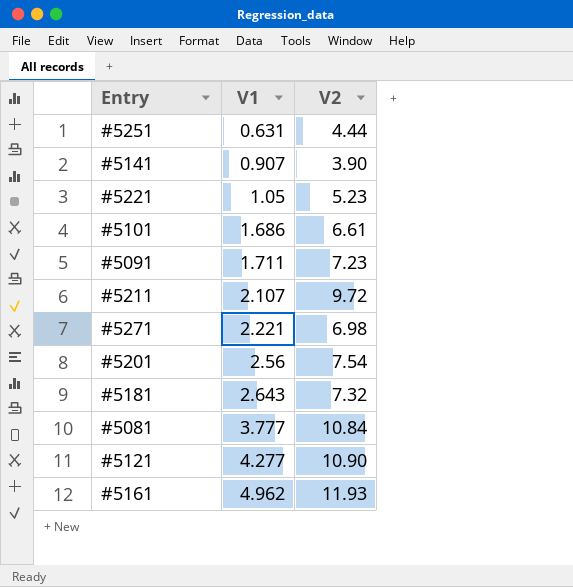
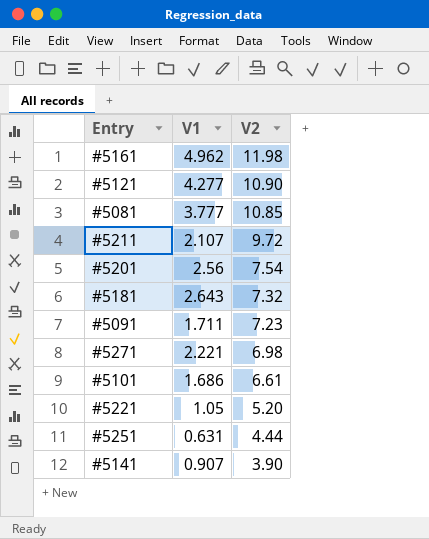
row order: V1 ascending -> V2 descending
#5161 | V2: 11.93 -> 11.98
#5081 | V2: 10.84 -> 10.85
#5221 | V2: 5.23 -> 5.20

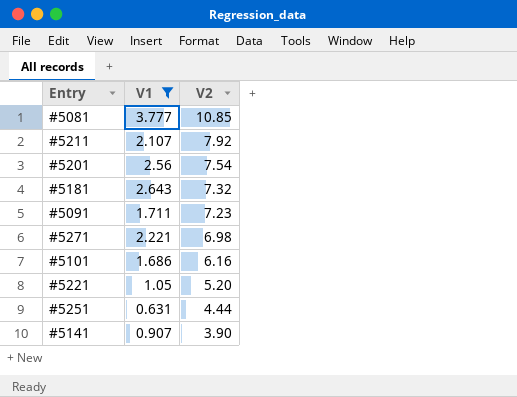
filter: none -> V1 <= 3.777
#5211 | V2: 9.72 -> 7.92
#5101 | V2: 6.61 -> 6.16

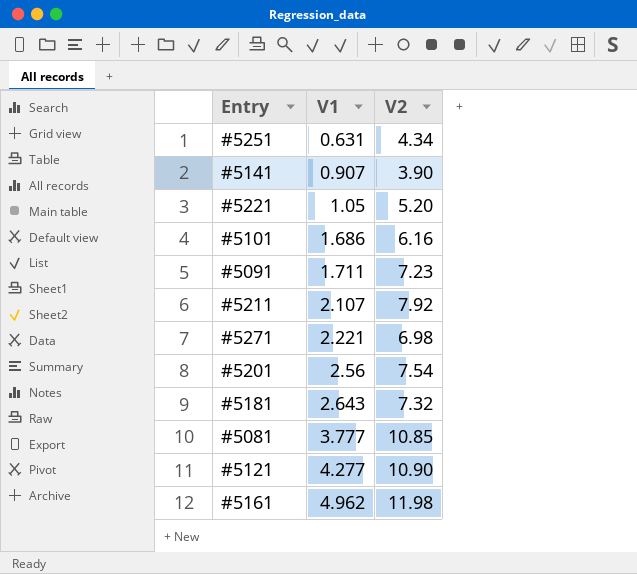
filter: V1 <= 3.777 -> none
row order: V2 descending -> V1 ascending
#5251 | V2: 4.44 -> 4.34

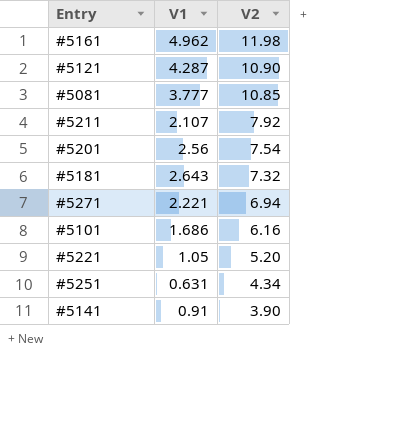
row order: V1 ascending -> V2 descending
row #5091: 1.711 | 7.23 -> none
#5121 | V1: 4.277 -> 4.287
#5271 | V2: 6.98 -> 6.94
#5141 | V1: 0.907 -> 0.91

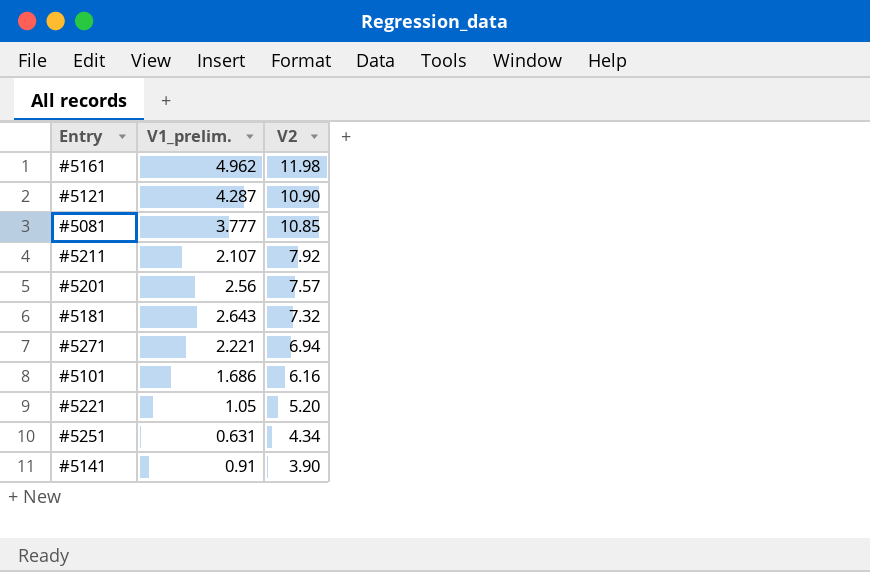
column name: V1 -> V1_prelim.
#5201 | V2: 7.54 -> 7.57

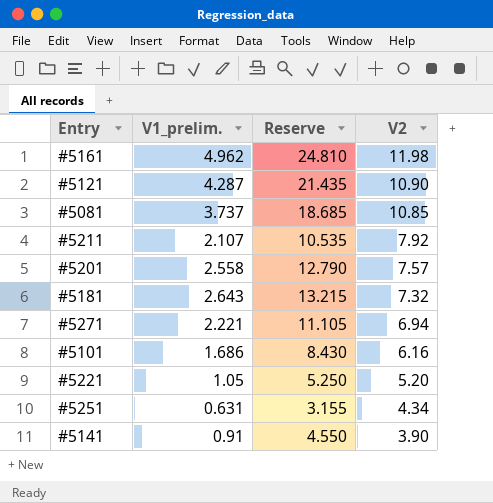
column Reserve | formula: none -> [V1_prelim.] * 5
#5081 | V1_prelim.: 3.777 -> 3.737
#5201 | V1_prelim.: 2.56 -> 2.558

